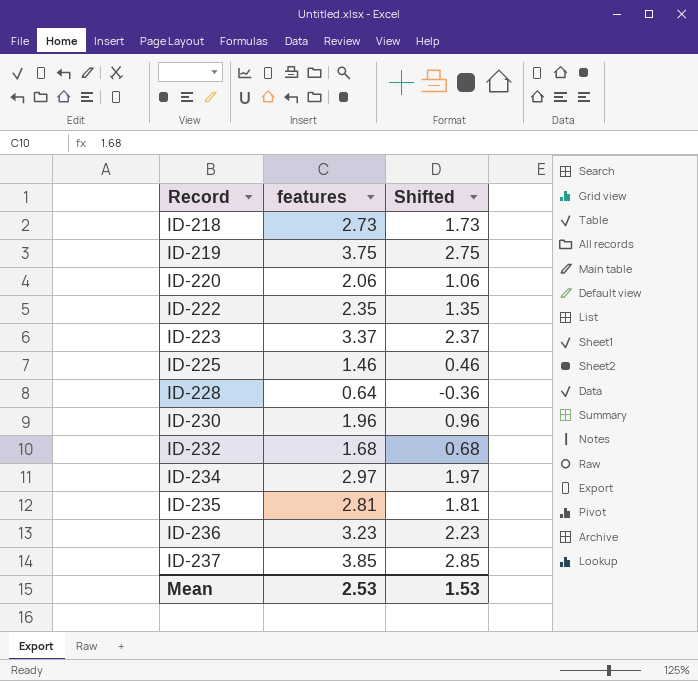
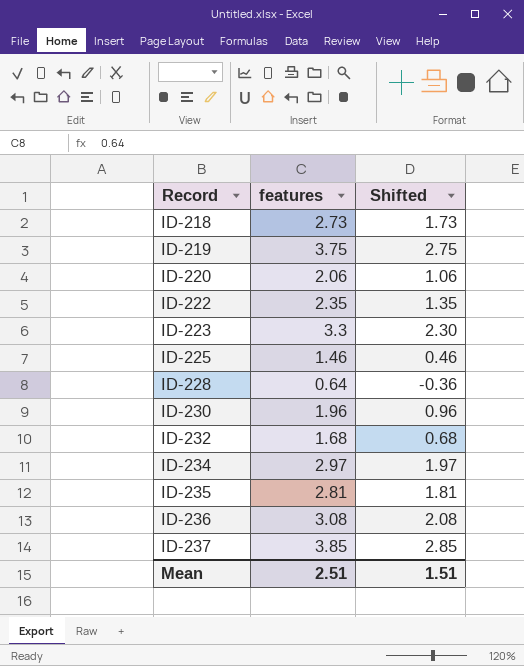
ID-223 | features: 3.37 -> 3.3
ID-223 | Shifted: 2.37 -> 2.30
ID-236 | features: 3.23 -> 3.08
ID-236 | Shifted: 2.23 -> 2.08
Mean | features: 2.53 -> 2.51
Mean | Shifted: 1.53 -> 1.51

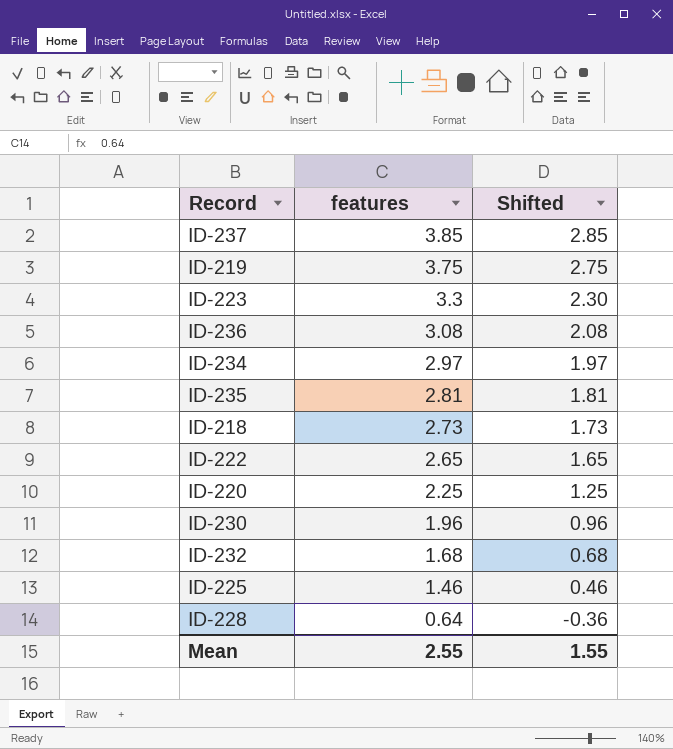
row order: Record ascending -> features descending
ID-222 | features: 2.35 -> 2.65
ID-222 | Shifted: 1.35 -> 1.65
ID-220 | features: 2.06 -> 2.25
ID-220 | Shifted: 1.06 -> 1.25
Mean | features: 2.51 -> 2.55
Mean | Shifted: 1.51 -> 1.55

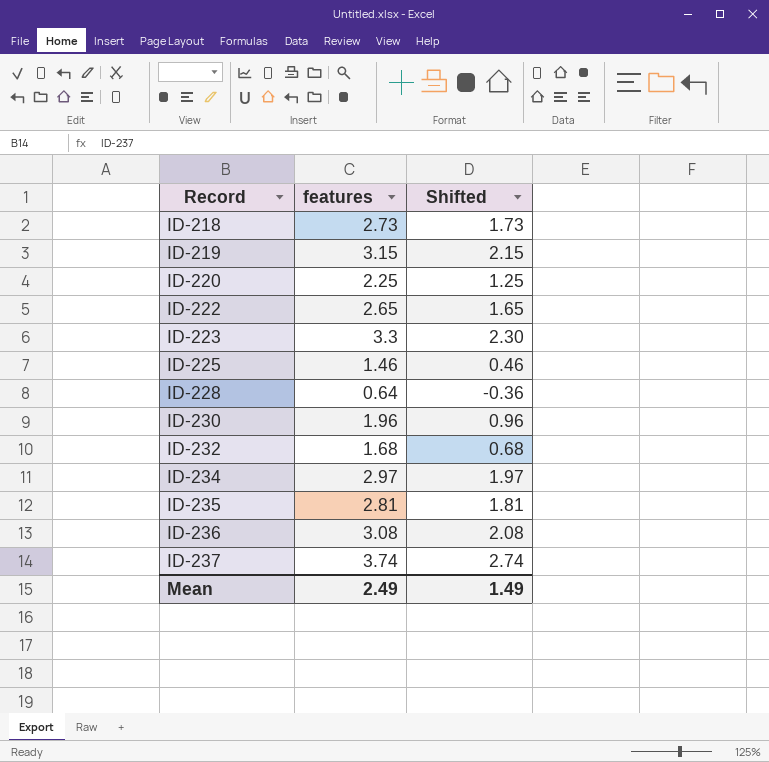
row order: features descending -> Record ascending
ID-219 | features: 3.75 -> 3.15
ID-219 | Shifted: 2.75 -> 2.15
ID-237 | features: 3.85 -> 3.74
ID-237 | Shifted: 2.85 -> 2.74
Mean | features: 2.55 -> 2.49
Mean | Shifted: 1.55 -> 1.49

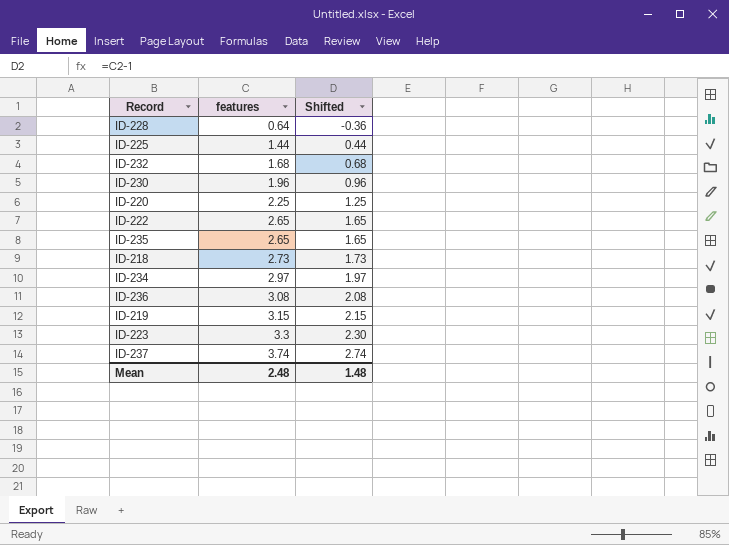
row order: Record ascending -> features ascending
ID-225 | features: 1.46 -> 1.44
ID-225 | Shifted: 0.46 -> 0.44
ID-235 | features: 2.81 -> 2.65
ID-235 | Shifted: 1.81 -> 1.65
Mean | features: 2.49 -> 2.48
Mean | Shifted: 1.49 -> 1.48

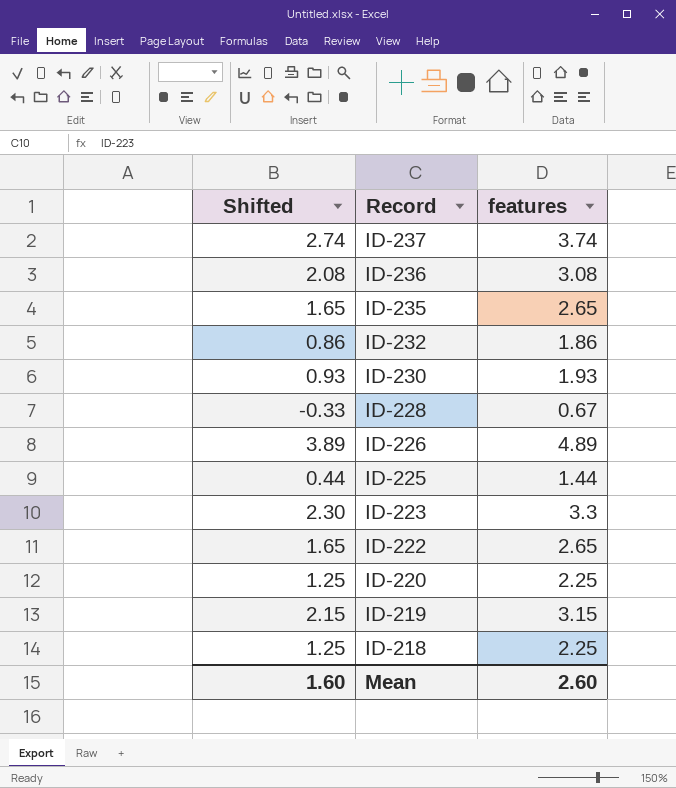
row order: features ascending -> Record descending
column Shifted | position: 3 -> 1
row ID-234: 2.97 | 1.97 -> none
ID-232 | Shifted: 0.68 -> 0.86
ID-232 | features: 1.68 -> 1.86
ID-230 | Shifted: 0.96 -> 0.93
ID-230 | features: 1.96 -> 1.93
ID-228 | Shifted: -0.36 -> -0.33
ID-228 | features: 0.64 -> 0.67
row ID-226: none -> 3.89 | 4.89
ID-218 | Shifted: 1.73 -> 1.25
ID-218 | features: 2.73 -> 2.25
Mean | Shifted: 1.48 -> 1.60
Mean | features: 2.48 -> 2.60

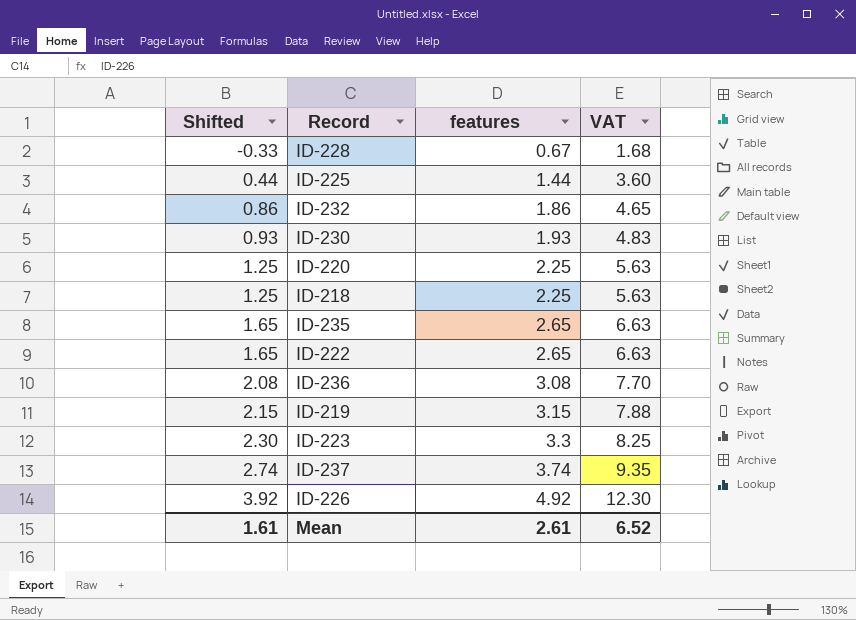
row order: Record descending -> Shifted ascending
column VAT | formula: none -> [features] * 2.5
ID-226 | Shifted: 3.89 -> 3.92
ID-226 | features: 4.89 -> 4.92
Mean | Shifted: 1.60 -> 1.61
Mean | features: 2.60 -> 2.61

